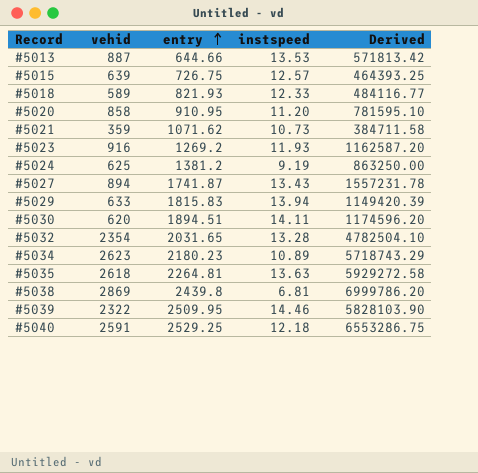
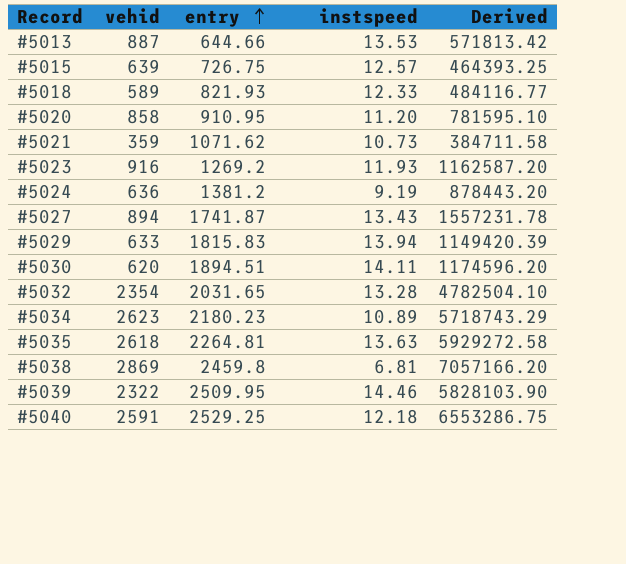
#5024 | vehid: 625 -> 636
#5024 | Derived: 863250.00 -> 878443.20
#5038 | entry: 2439.8 -> 2459.8
#5038 | Derived: 6999786.20 -> 7057166.20

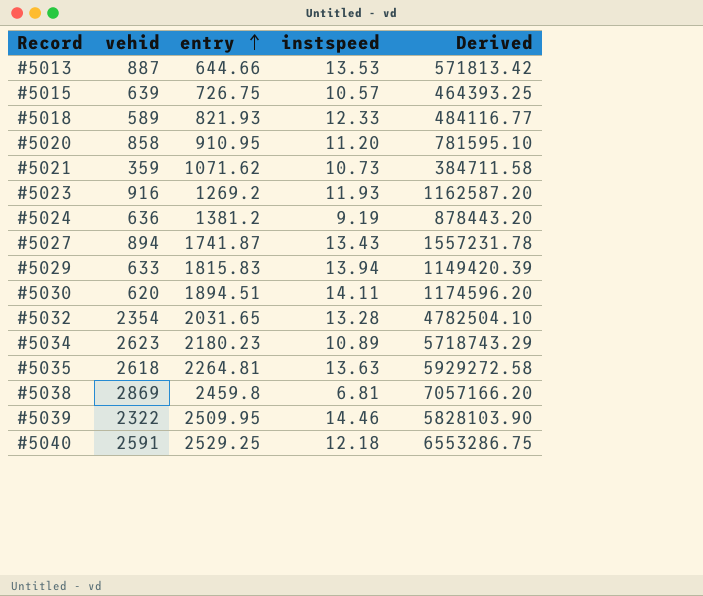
#5015 | instspeed: 12.57 -> 10.57

